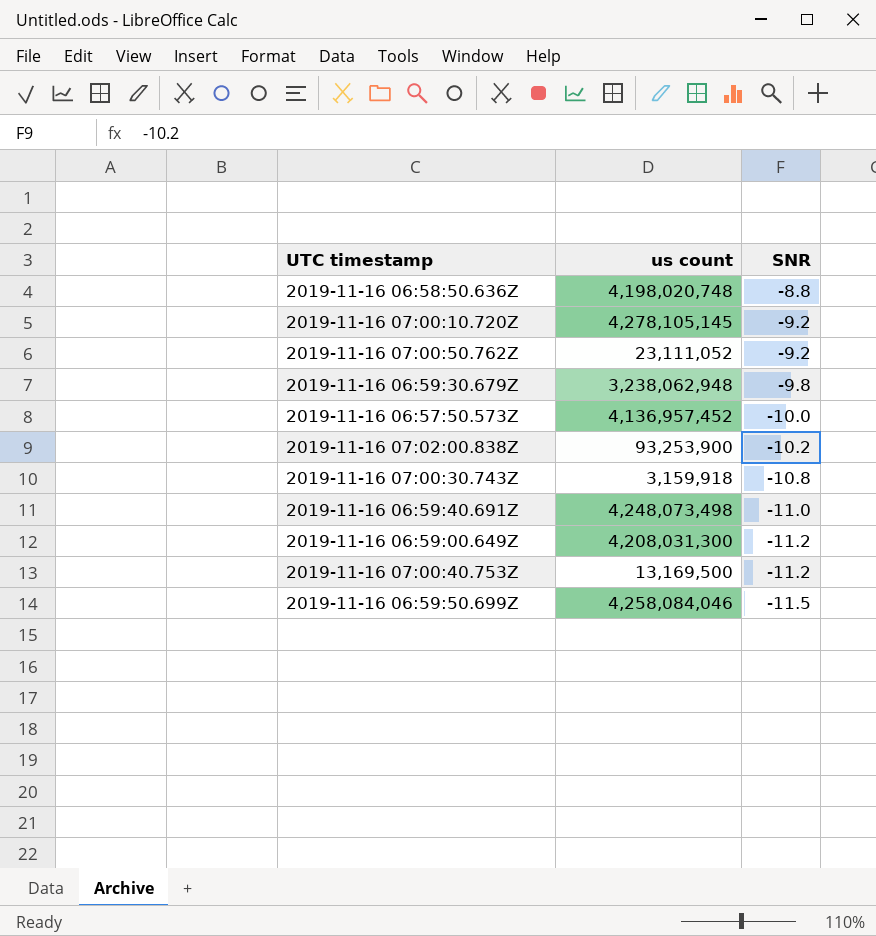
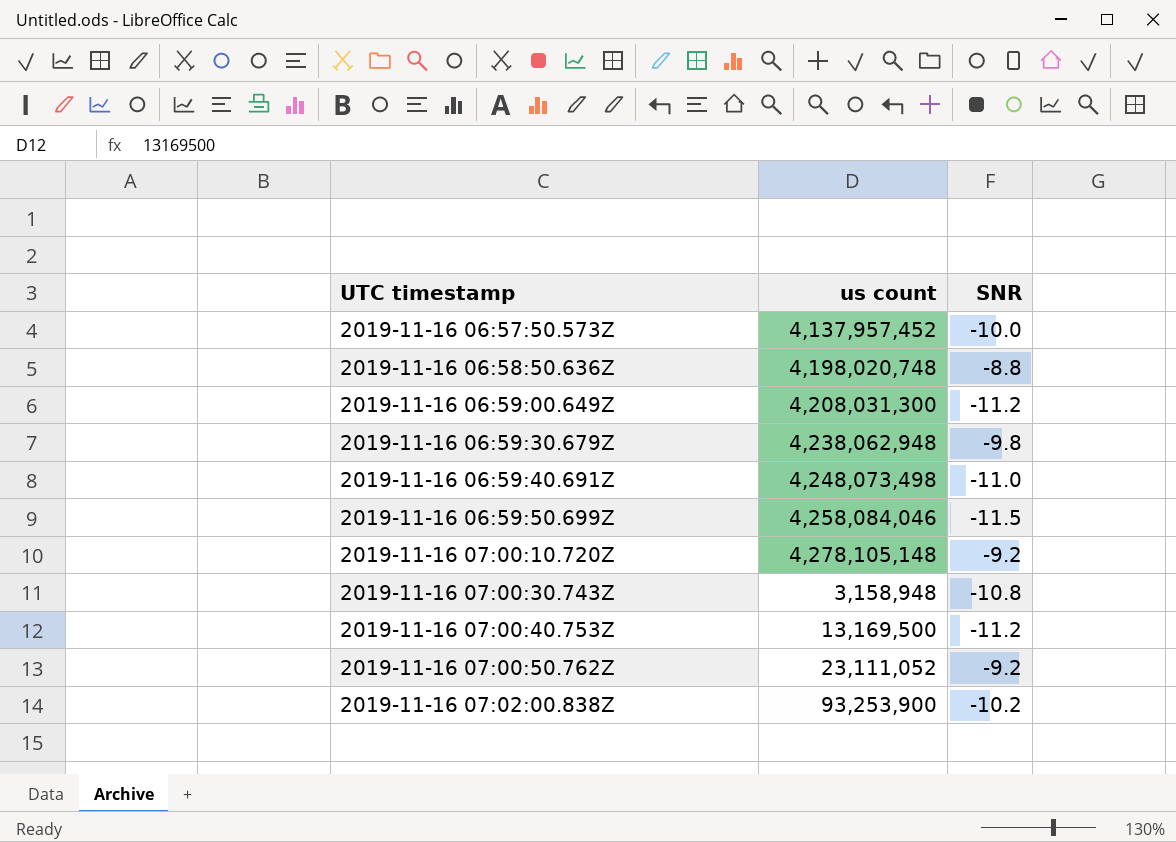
row order: SNR descending -> UTC timestamp ascending
2019-11-16 06:57:50.573Z | us count: 4,136,957,452 -> 4,137,957,452
2019-11-16 06:59:30.679Z | us count: 3,238,062,948 -> 4,238,062,948
2019-11-16 07:00:10.720Z | us count: 4,278,105,145 -> 4,278,105,148
2019-11-16 07:00:30.743Z | us count: 3,159,918 -> 3,158,948

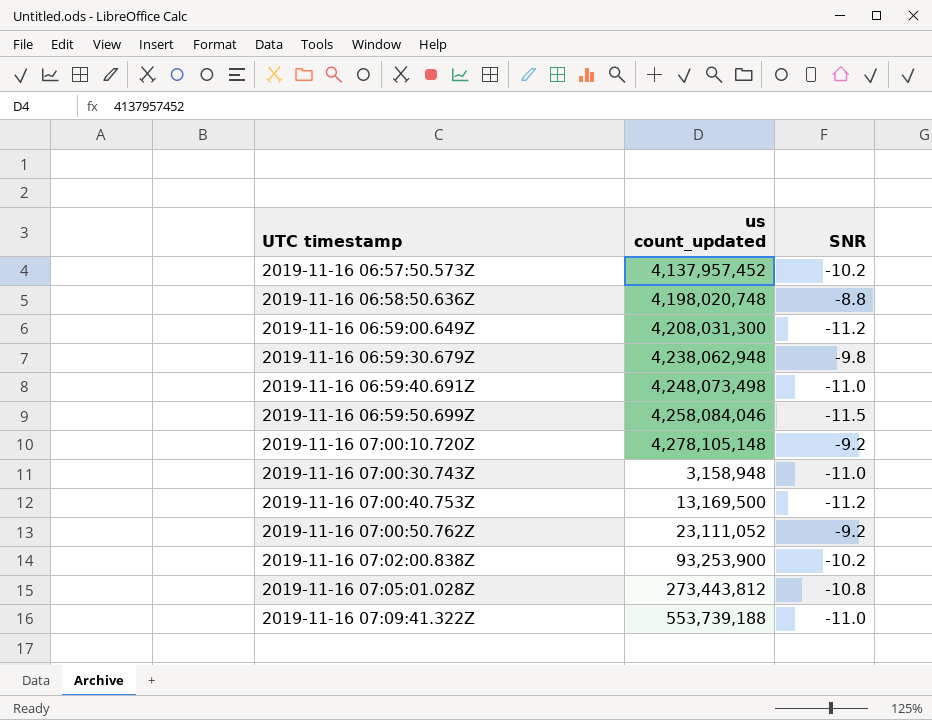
column name: us count -> us count_updated
2019-11-16 06:57:50.573Z | SNR: -10.0 -> -10.2
2019-11-16 07:00:30.743Z | SNR: -10.8 -> -11.0
row 2019-11-16 07:05:01.028Z: none -> 273,443,812 | -10.8
row 2019-11-16 07:09:41.322Z: none -> 553,739,188 | -11.0

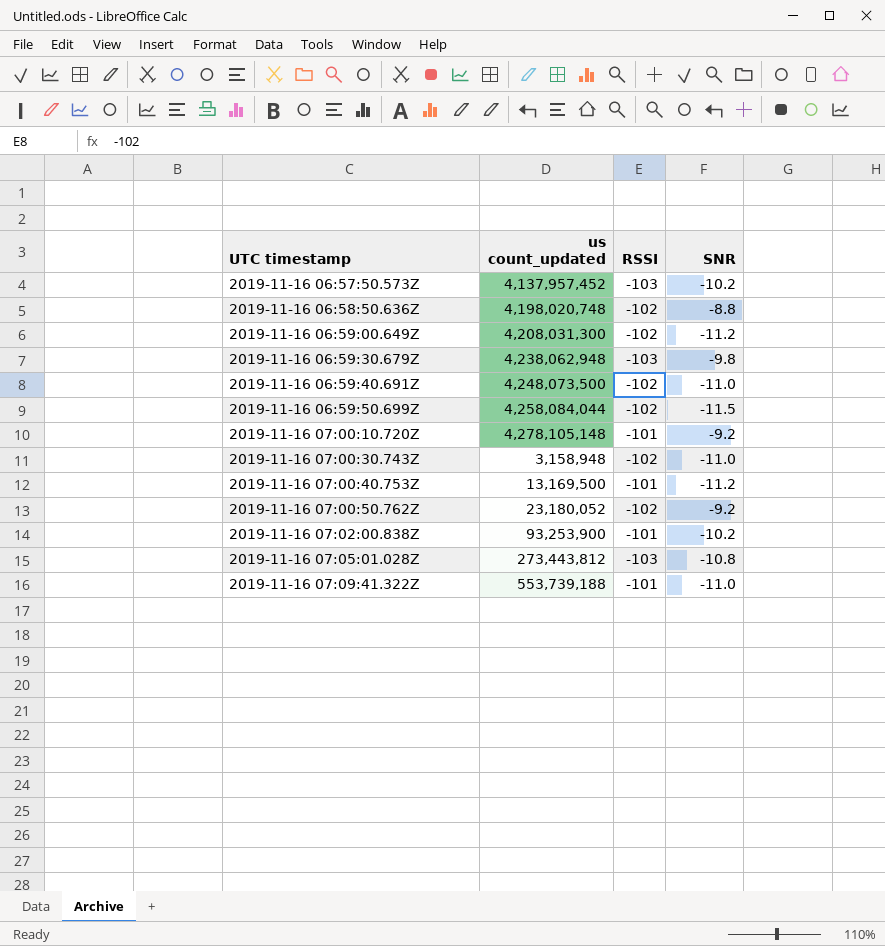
column RSSI | position: none -> 3
2019-11-16 06:59:40.691Z | us count_updated: 4,248,073,498 -> 4,248,073,500
2019-11-16 06:59:50.699Z | us count_updated: 4,258,084,046 -> 4,258,084,044
2019-11-16 07:00:50.762Z | us count_updated: 23,111,052 -> 23,180,052

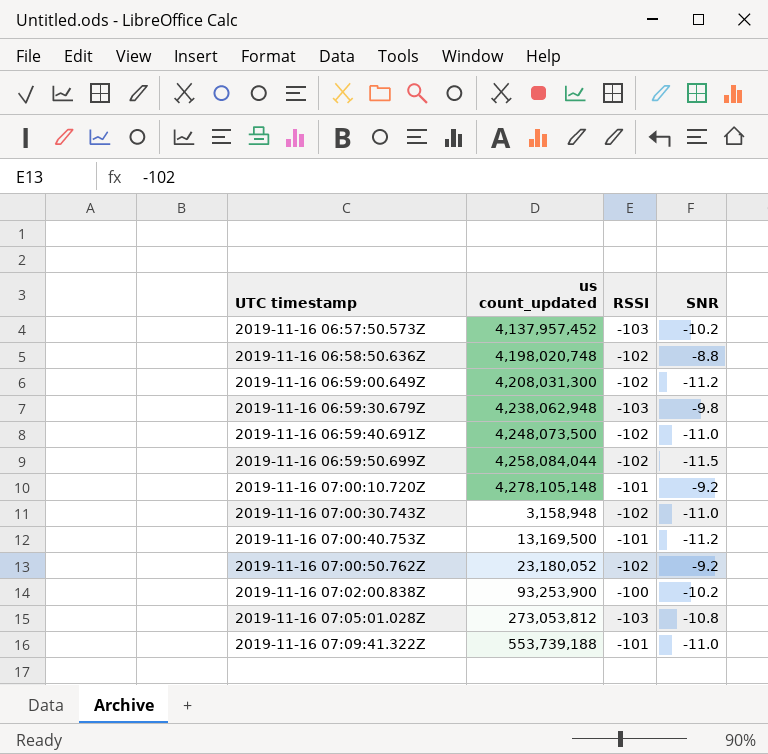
2019-11-16 07:02:00.838Z | RSSI: -101 -> -100
2019-11-16 07:05:01.028Z | us count_updated: 273,443,812 -> 273,053,812

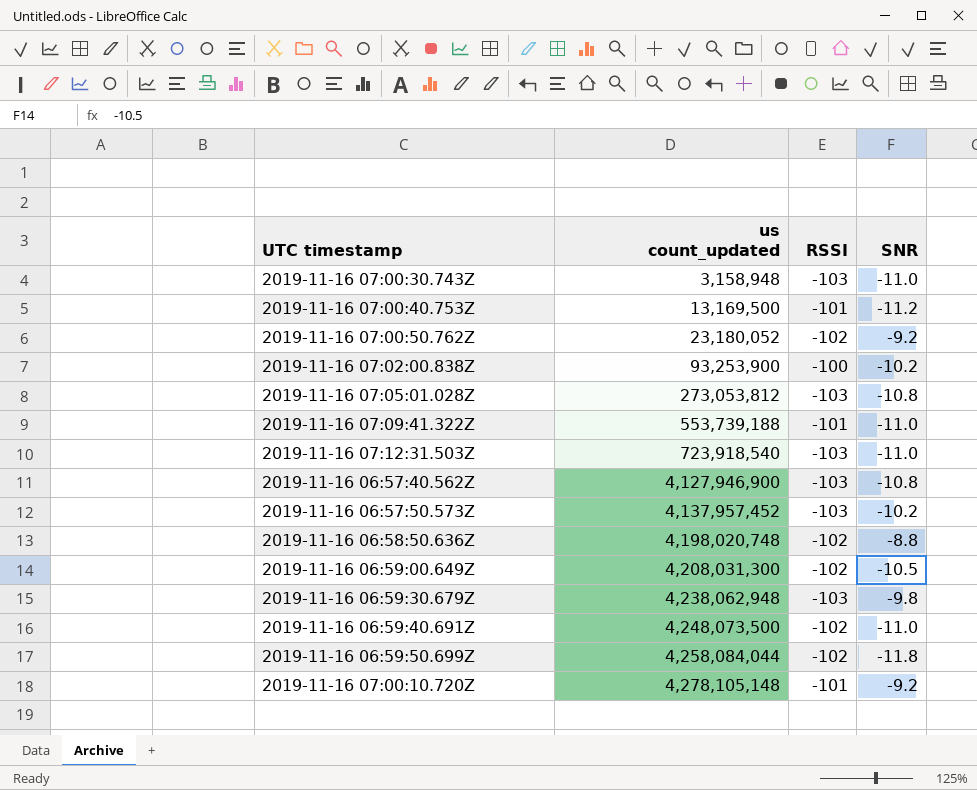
row order: UTC timestamp ascending -> us count_updated ascending
2019-11-16 07:00:30.743Z | RSSI: -102 -> -103
row 2019-11-16 07:12:31.503Z: none -> 723,918,540 | -103 | -11.0
row 2019-11-16 06:57:40.562Z: none -> 4,127,946,900 | -103 | -10.8
2019-11-16 06:59:00.649Z | SNR: -11.2 -> -10.5
2019-11-16 06:59:50.699Z | SNR: -11.5 -> -11.8

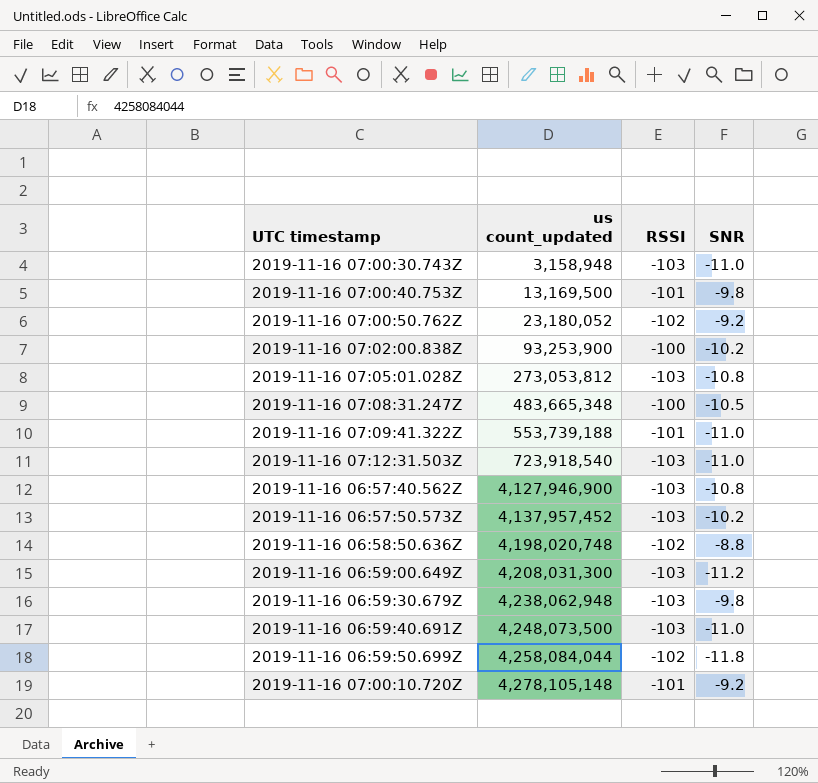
2019-11-16 07:00:40.753Z | SNR: -11.2 -> -9.8
row 2019-11-16 07:08:31.247Z: none -> 483,665,348 | -100 | -10.5
2019-11-16 06:59:00.649Z | RSSI: -102 -> -103
2019-11-16 06:59:00.649Z | SNR: -10.5 -> -11.2
2019-11-16 06:59:40.691Z | RSSI: -102 -> -103

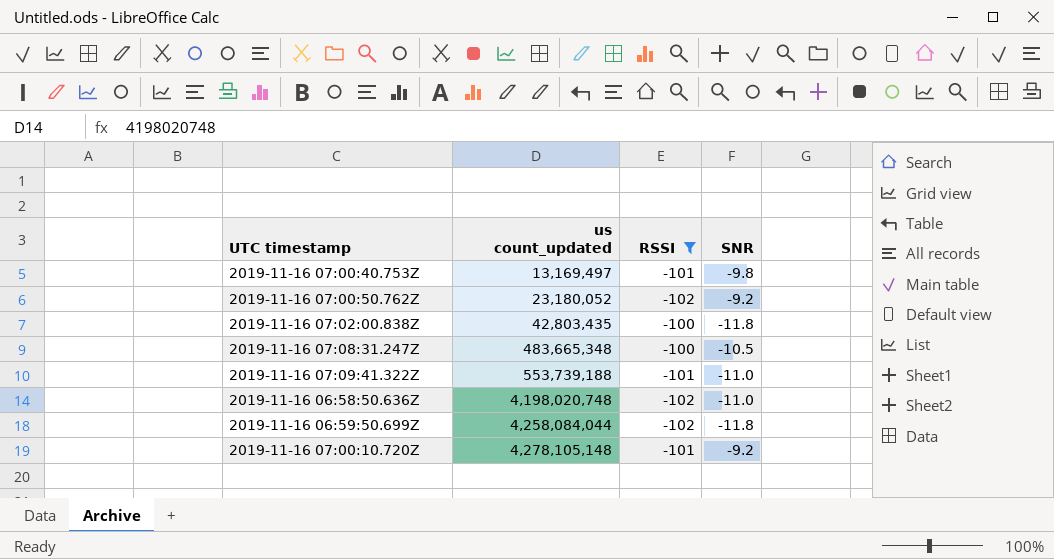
filter: none -> RSSI != -103
2019-11-16 07:00:40.753Z | us count_updated: 13,169,500 -> 13,169,497
2019-11-16 07:02:00.838Z | us count_updated: 93,253,900 -> 42,803,435
2019-11-16 07:02:00.838Z | SNR: -10.2 -> -11.8
2019-11-16 06:58:50.636Z | SNR: -8.8 -> -11.0

